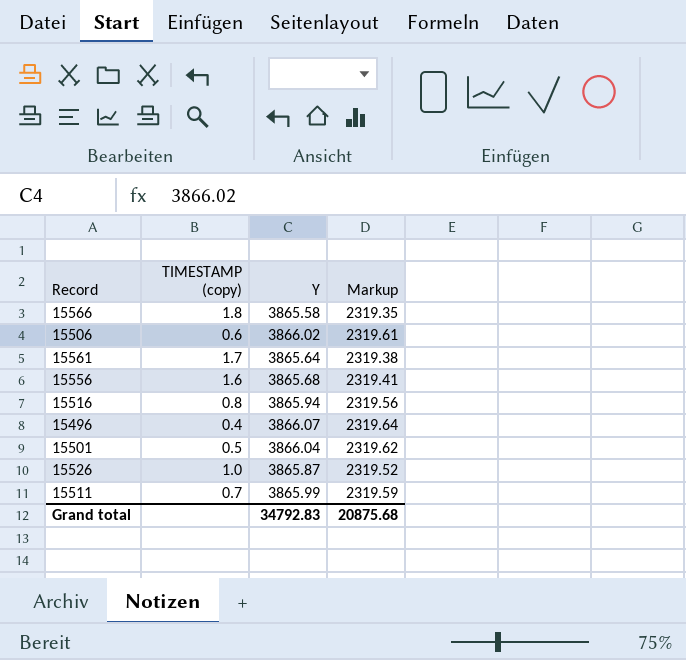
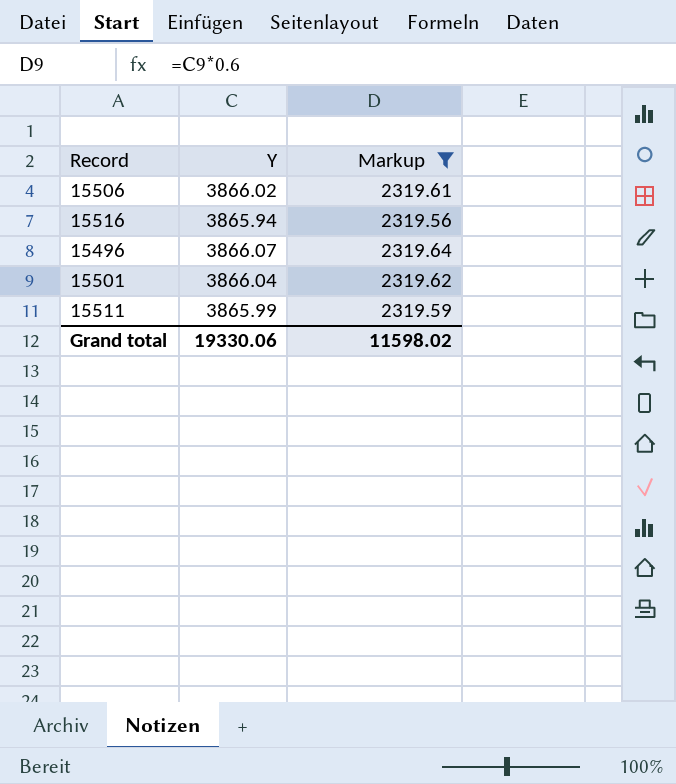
filter: none -> Markup >= 2319.56
column TIMESTAMP (copy) | position: 2 -> none
Grand total | Y: 34792.83 -> 19330.06
Grand total | Markup: 20875.68 -> 11598.02

